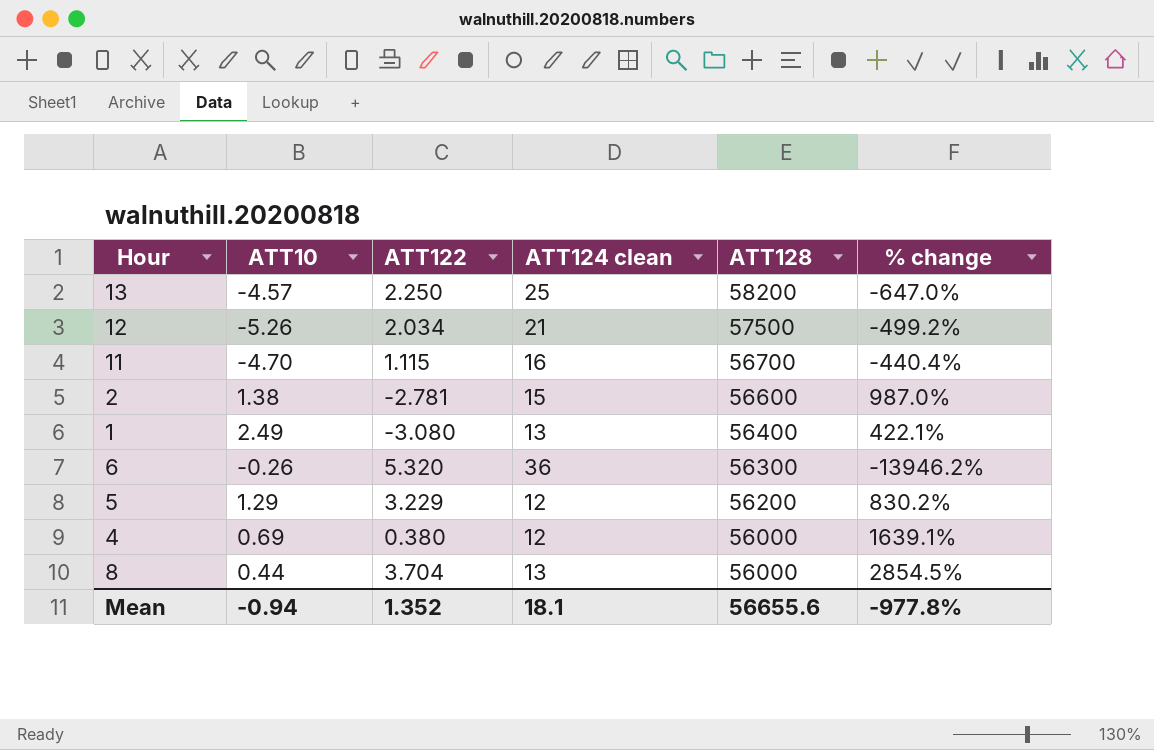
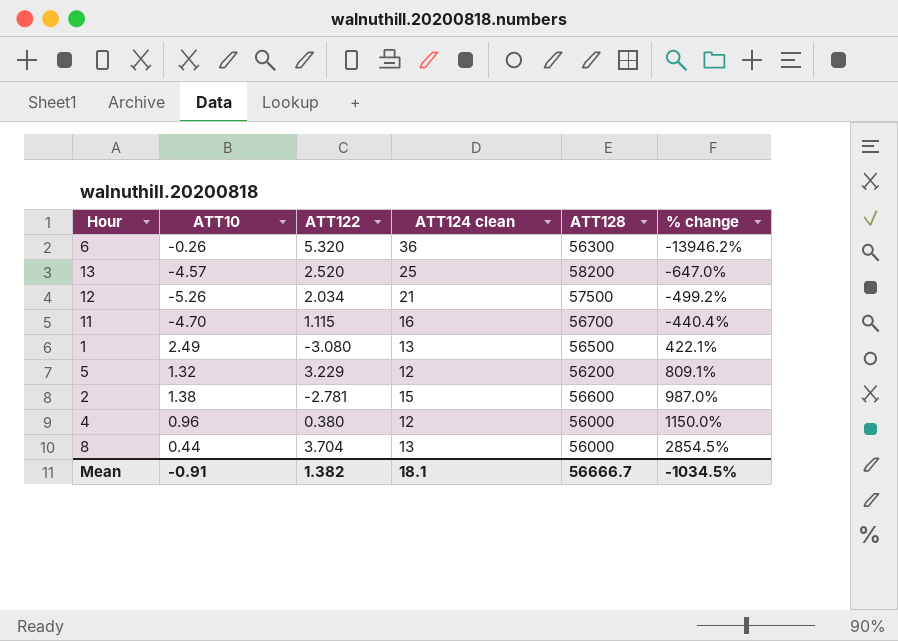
row order: ATT128 descending -> % change ascending
13 | ATT122: 2.250 -> 2.520
1 | ATT128: 56400 -> 56500
5 | ATT10: 1.29 -> 1.32
5 | % change: 830.2% -> 809.1%
4 | ATT10: 0.69 -> 0.96
4 | % change: 1639.1% -> 1150.0%
Mean | ATT10: -0.94 -> -0.91
Mean | ATT122: 1.352 -> 1.382
Mean | ATT128: 56655.6 -> 56666.7
Mean | % change: -977.8% -> -1034.5%

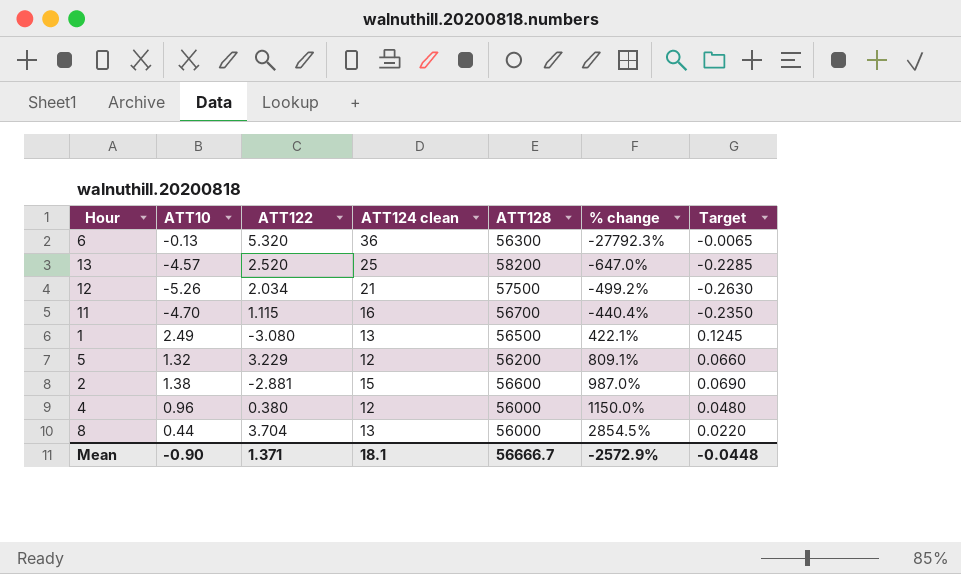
column Target | formula: none -> [ATT10] * 0.05
6 | ATT10: -0.26 -> -0.13
6 | % change: -13946.2% -> -27792.3%
2 | ATT122: -2.781 -> -2.881
Mean | ATT10: -0.91 -> -0.90
Mean | ATT122: 1.382 -> 1.371
Mean | % change: -1034.5% -> -2572.9%

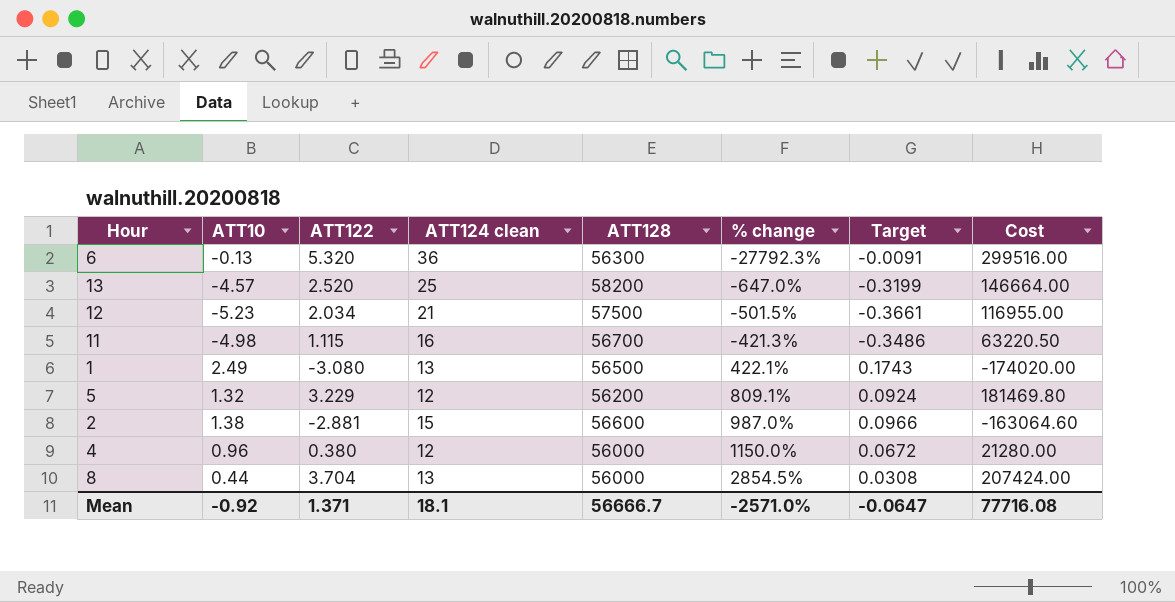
column Target | formula: [ATT10] * 0.05 -> [ATT10] * 0.07
column Cost | formula: none -> [ATT122] * [ATT128]
12 | ATT10: -5.26 -> -5.23
12 | % change: -499.2% -> -501.5%
11 | ATT10: -4.70 -> -4.98
11 | % change: -440.4% -> -421.3%
Mean | ATT10: -0.90 -> -0.92
Mean | % change: -2572.9% -> -2571.0%
Mean | Target: -0.0448 -> -0.0647

